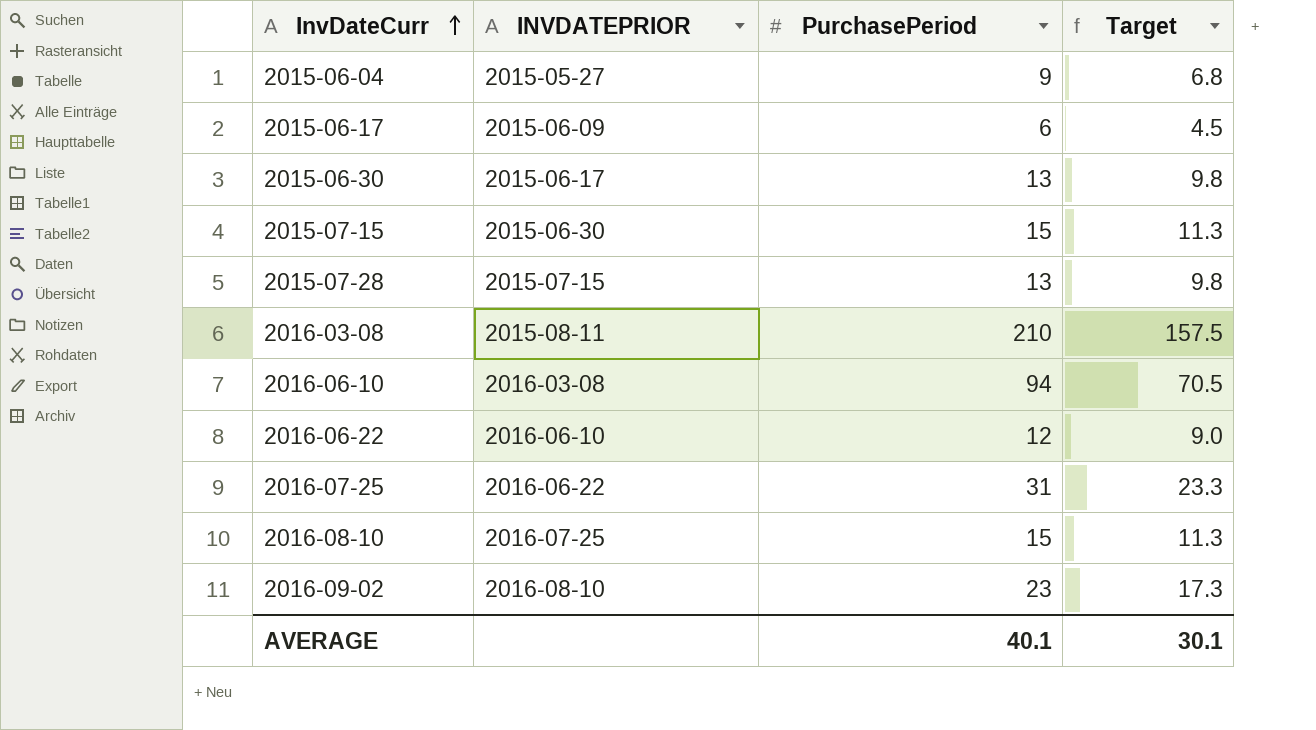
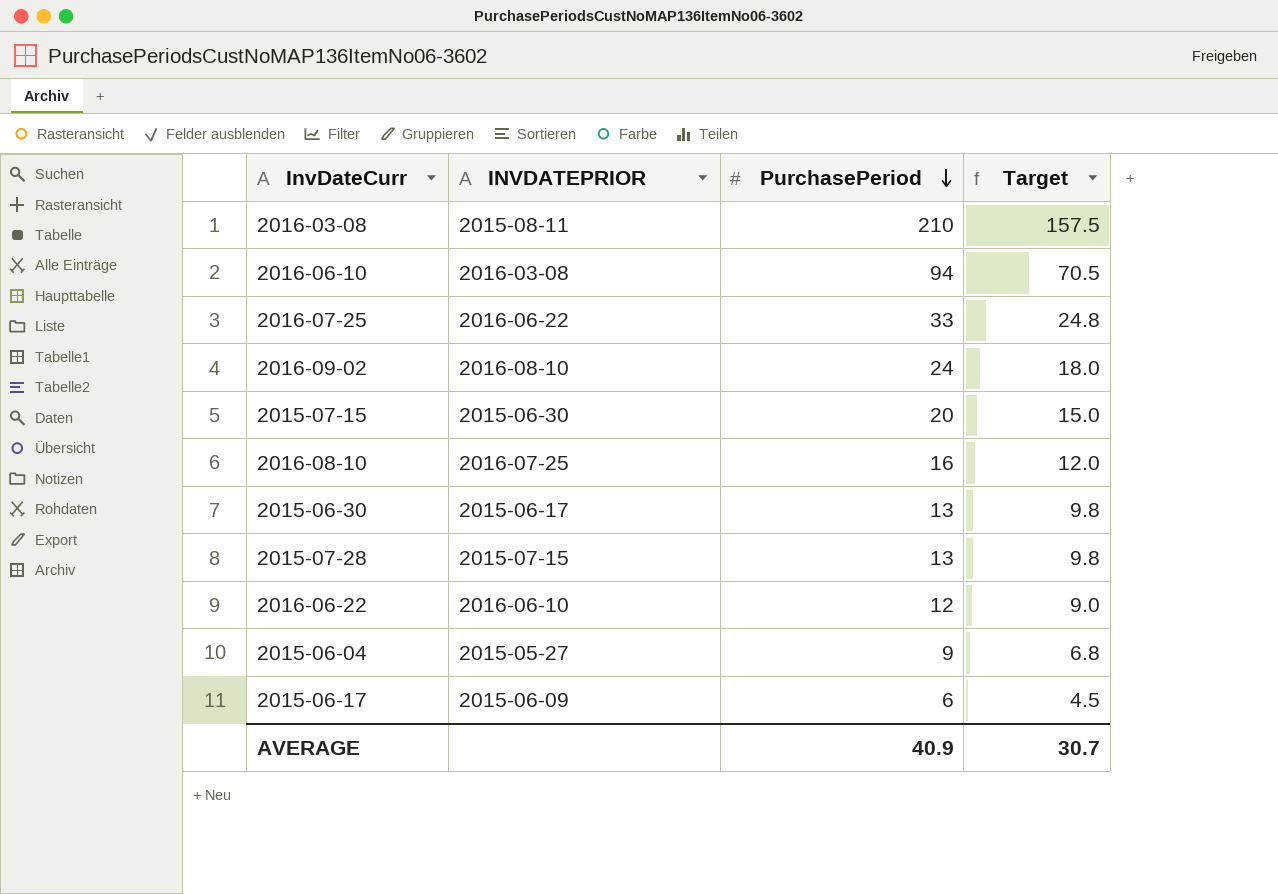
row order: InvDateCurr ascending -> PurchasePeriod descending
2016-07-25 | PurchasePeriod: 31 -> 33
2016-07-25 | Target: 23.3 -> 24.8
2016-09-02 | PurchasePeriod: 23 -> 24
2016-09-02 | Target: 17.3 -> 18.0
2015-07-15 | PurchasePeriod: 15 -> 20
2015-07-15 | Target: 11.3 -> 15.0
2016-08-10 | PurchasePeriod: 15 -> 16
2016-08-10 | Target: 11.3 -> 12.0
AVERAGE | PurchasePeriod: 40.1 -> 40.9
AVERAGE | Target: 30.1 -> 30.7

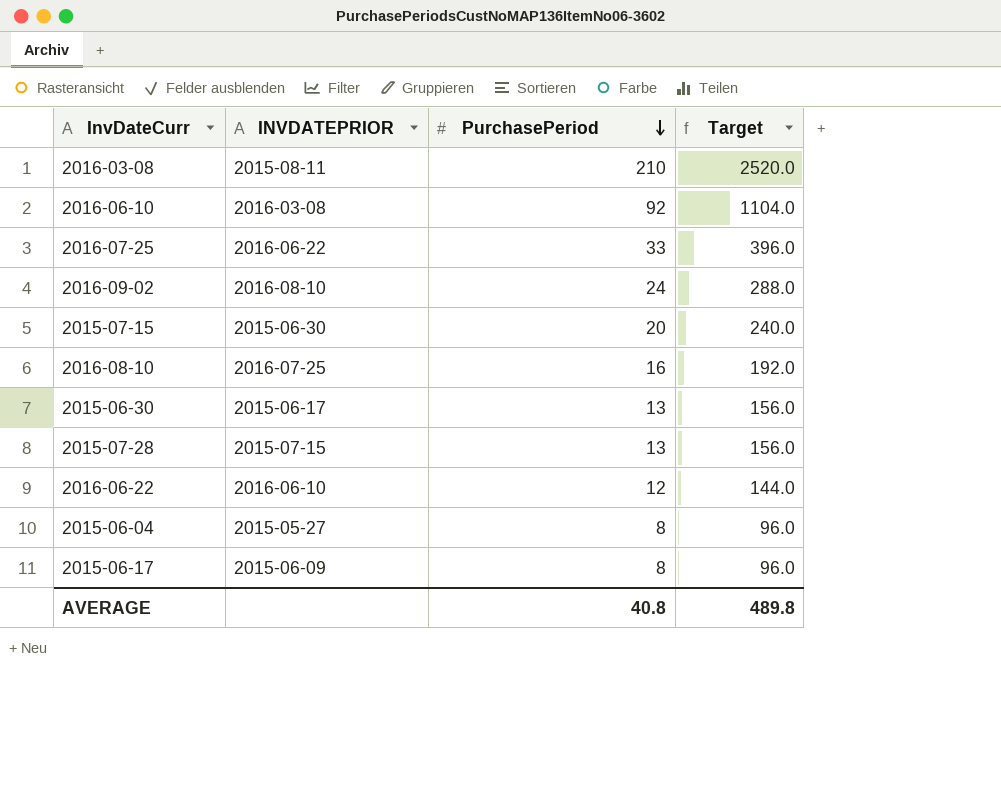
column Target | formula: [PurchasePeriod] * 0.75 -> [PurchasePeriod] * 12
2016-06-10 | PurchasePeriod: 94 -> 92
2015-06-04 | PurchasePeriod: 9 -> 8
2015-06-17 | PurchasePeriod: 6 -> 8
AVERAGE | PurchasePeriod: 40.9 -> 40.8
AVERAGE | Target: 30.7 -> 489.8

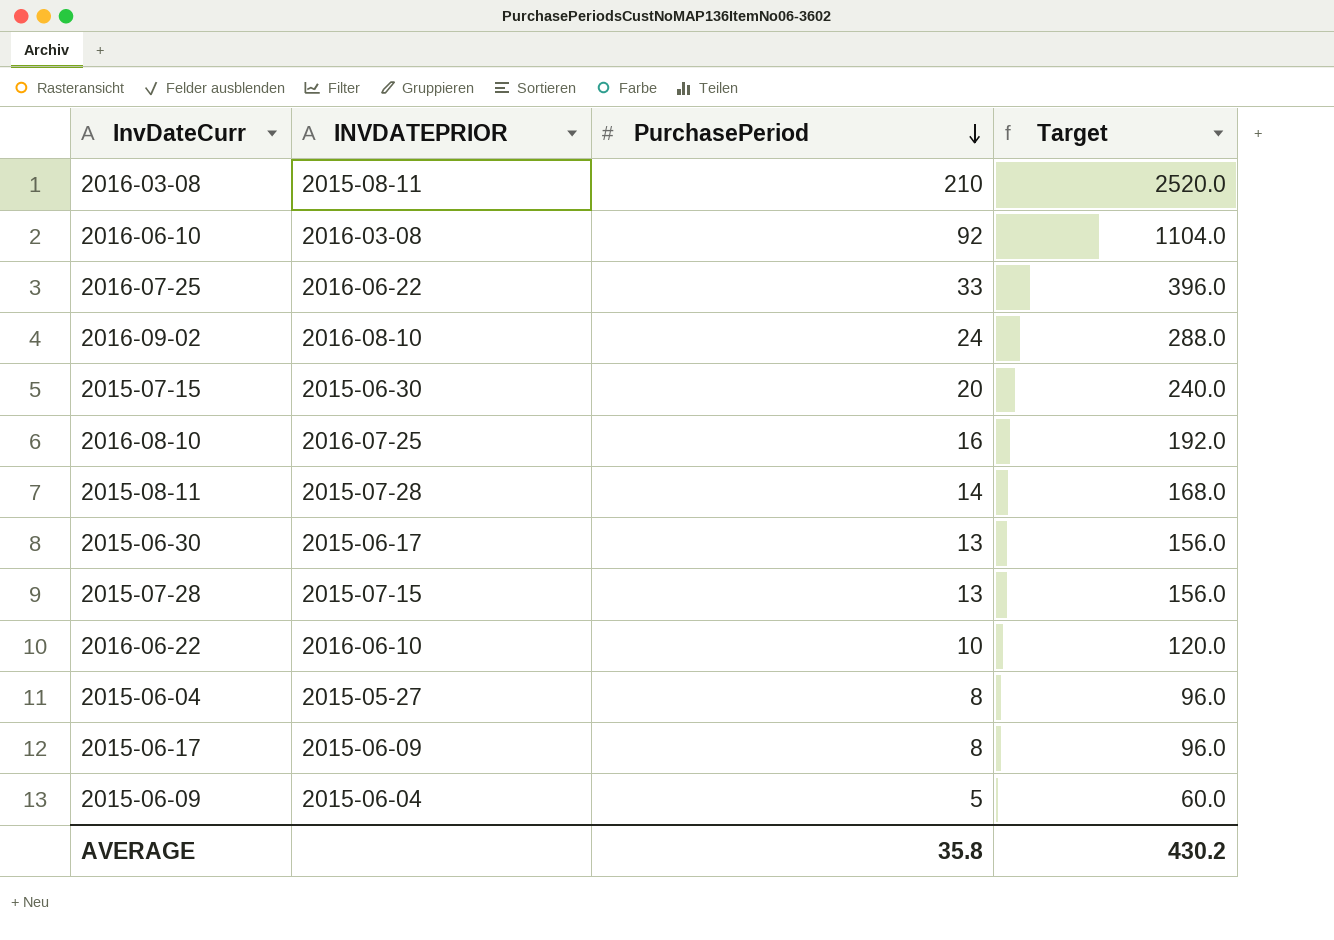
row 2015-08-11: none -> 2015-07-28 | 14 | 168.0
2016-06-22 | PurchasePeriod: 12 -> 10
2016-06-22 | Target: 144.0 -> 120.0
row 2015-06-09: none -> 2015-06-04 | 5 | 60.0
AVERAGE | PurchasePeriod: 40.8 -> 35.8
AVERAGE | Target: 489.8 -> 430.2

